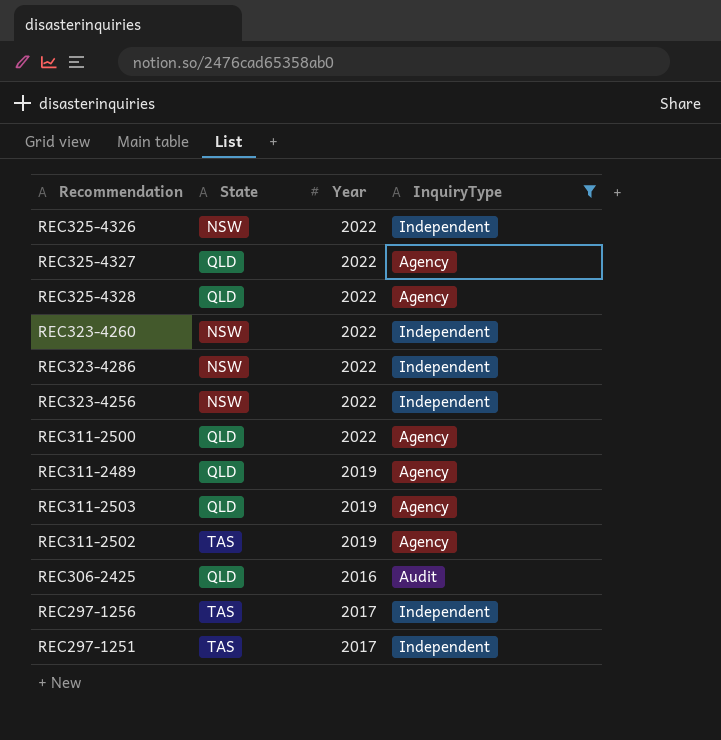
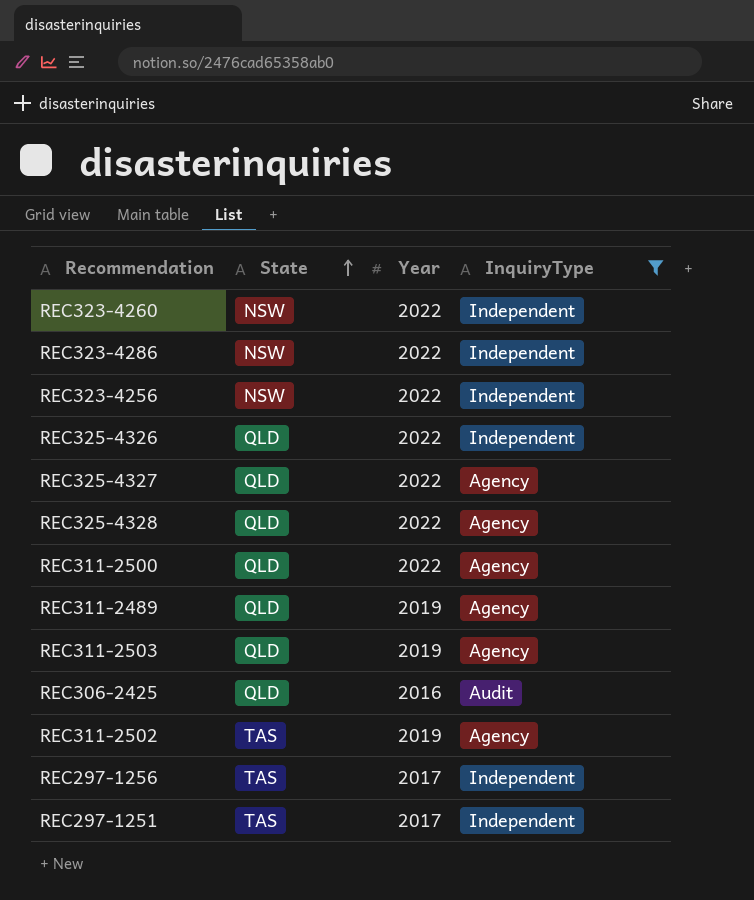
row order: none -> State ascending
REC325-4326 | State: NSW -> QLD

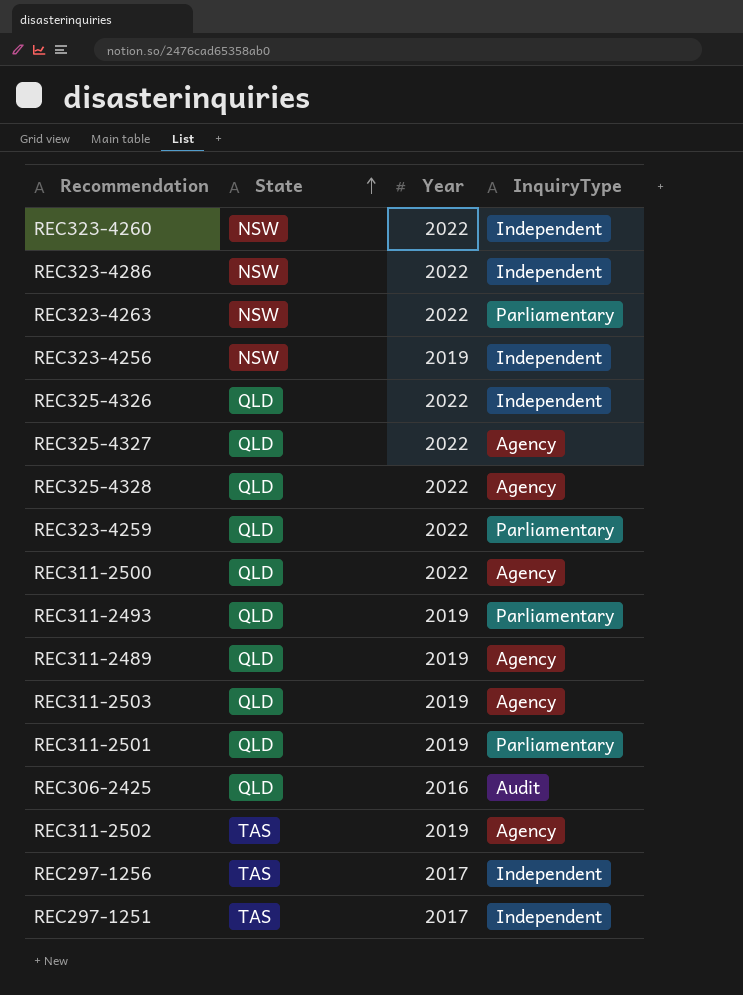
filter: InquiryType != Parliamentary -> none
REC323-4256 | Year: 2022 -> 2019

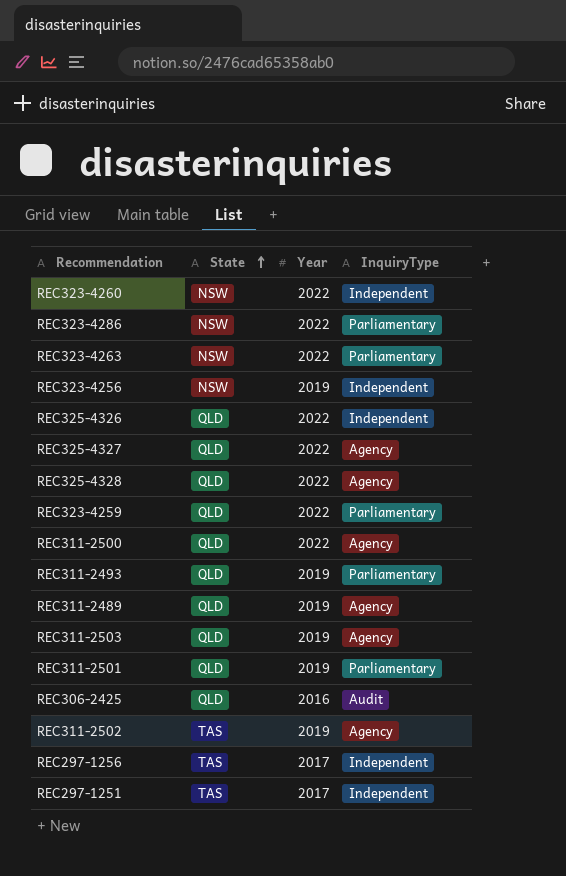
REC323-4286 | InquiryType: Independent -> Parliamentary

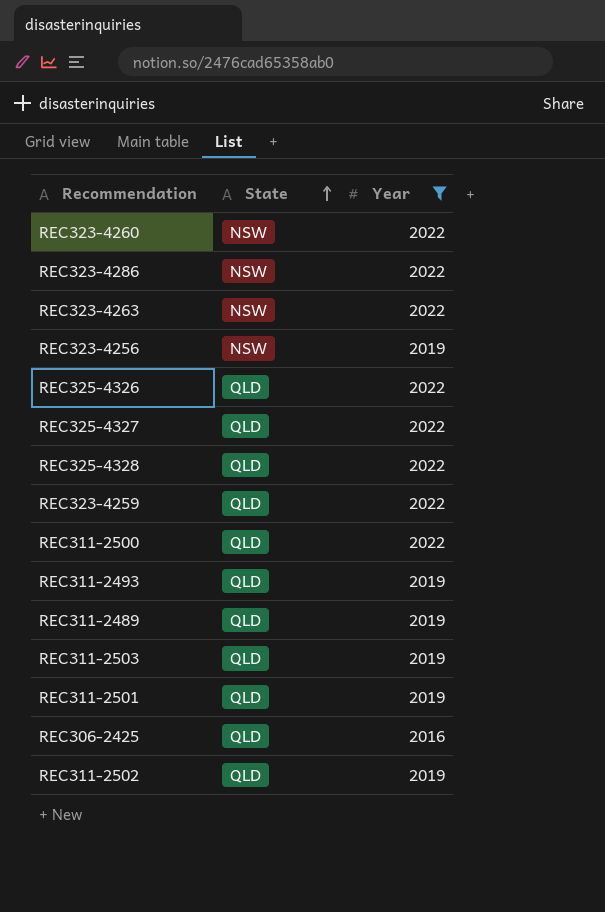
filter: none -> Year != 2017
column InquiryType | position: 4 -> none
REC311-2502 | State: TAS -> QLD

